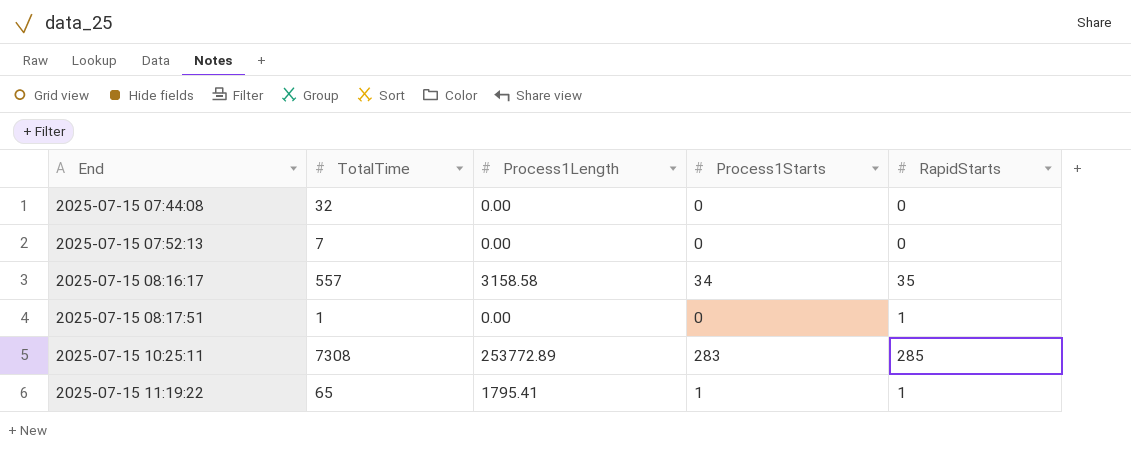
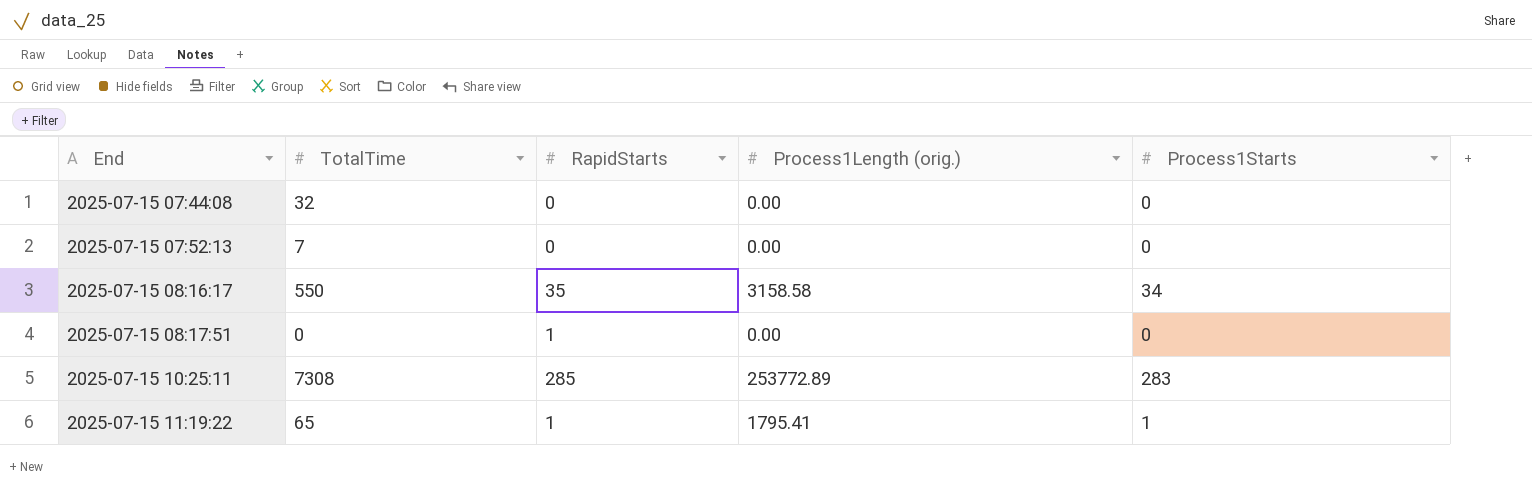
column RapidStarts | position: 5 -> 3
column name: Process1Length -> Process1Length (orig.)
2025-07-15 08:16:17 | TotalTime: 557 -> 550
2025-07-15 08:17:51 | TotalTime: 1 -> 0

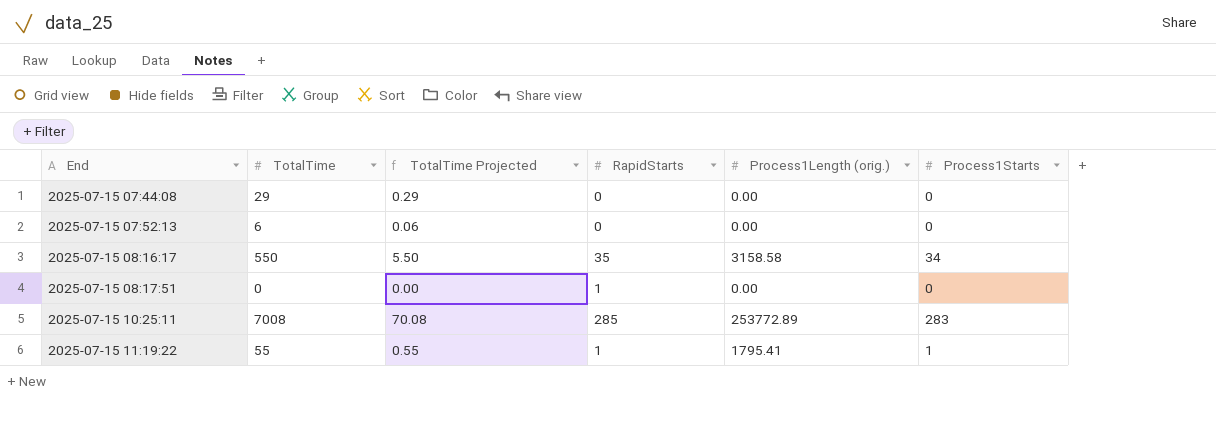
column TotalTime Projected | formula: none -> [TotalTime] * 0.01
2025-07-15 07:44:08 | TotalTime: 32 -> 29
2025-07-15 07:52:13 | TotalTime: 7 -> 6
2025-07-15 10:25:11 | TotalTime: 7308 -> 7008
2025-07-15 11:19:22 | TotalTime: 65 -> 55

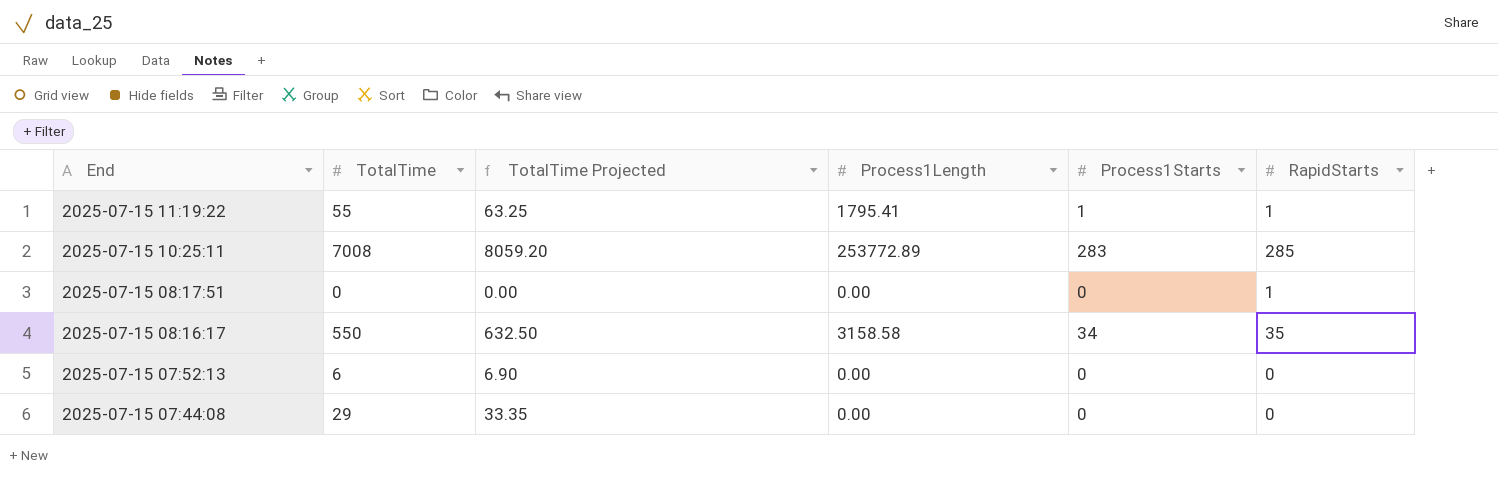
row order: End ascending -> End descending
column TotalTime Projected | formula: [TotalTime] * 0.01 -> [TotalTime] * 1.15
column name: Process1Length (orig.) -> Process1Length
column RapidStarts | position: 4 -> 6

